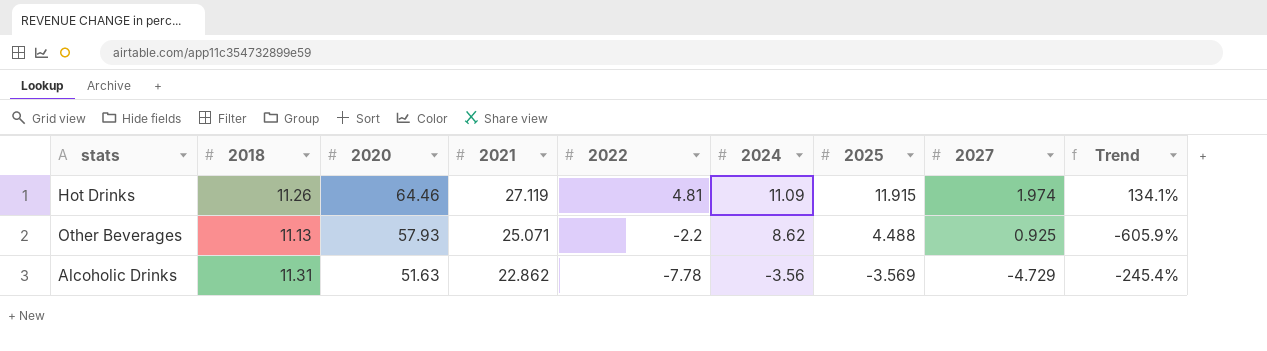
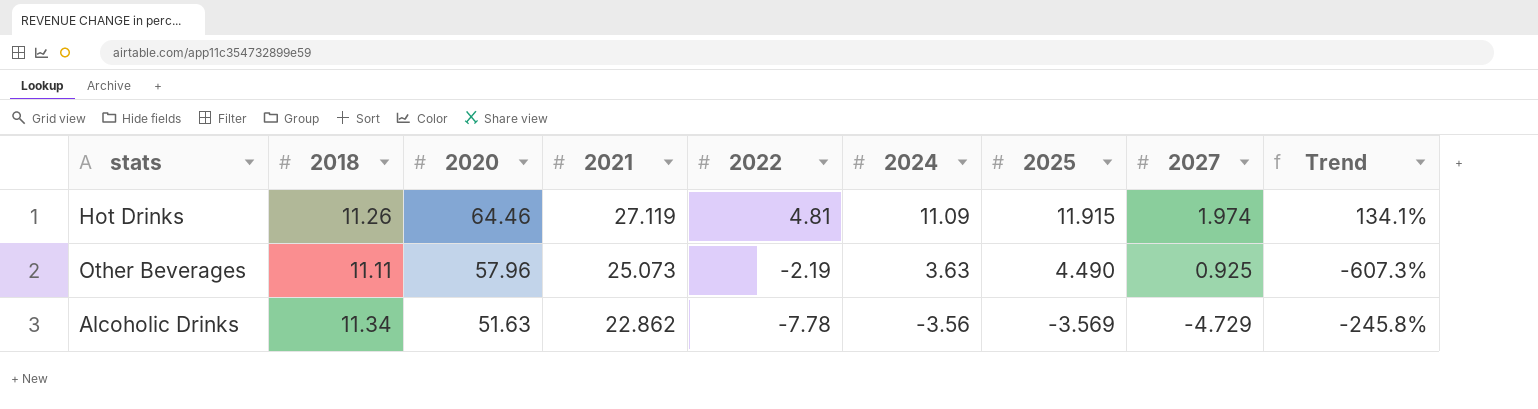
Other Beverages | 2018: 11.13 -> 11.11
Other Beverages | 2020: 57.93 -> 57.96
Other Beverages | 2021: 25.071 -> 25.073
Other Beverages | 2022: -2.2 -> -2.19
Other Beverages | 2024: 8.62 -> 3.63
Other Beverages | 2025: 4.488 -> 4.490
Other Beverages | Trend: -605.9% -> -607.3%
Alcoholic Drinks | 2018: 11.31 -> 11.34
Alcoholic Drinks | Trend: -245.4% -> -245.8%

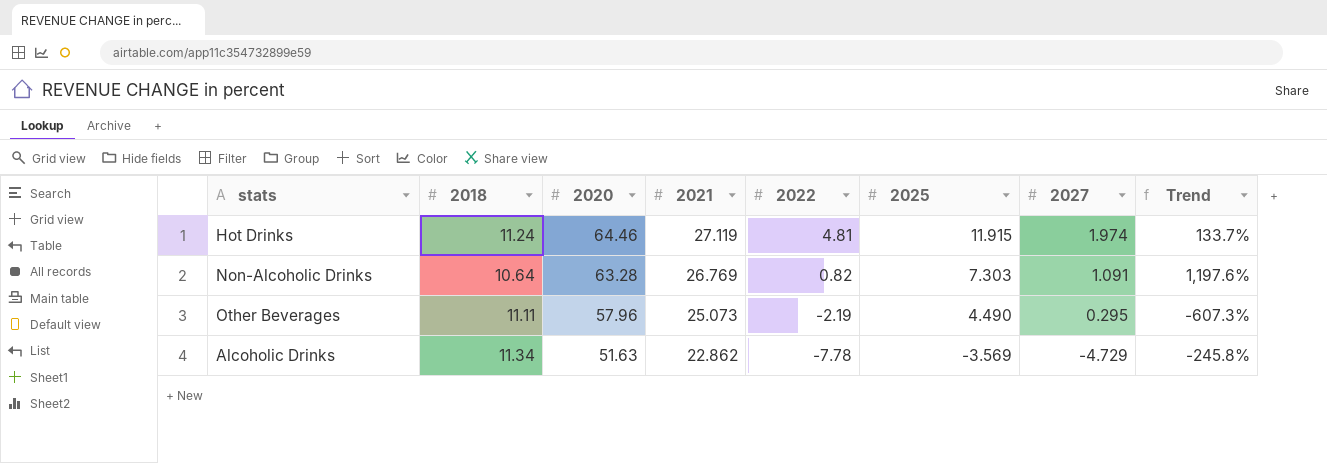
column 2024 | position: 6 -> none
Hot Drinks | 2018: 11.26 -> 11.24
Hot Drinks | Trend: 134.1% -> 133.7%
row Non-Alcoholic Drinks: none -> 10.64 | 63.28 | 26.769 | 0.82 | 7.303 | 1.091 | 1,197.6%
Other Beverages | 2027: 0.925 -> 0.295

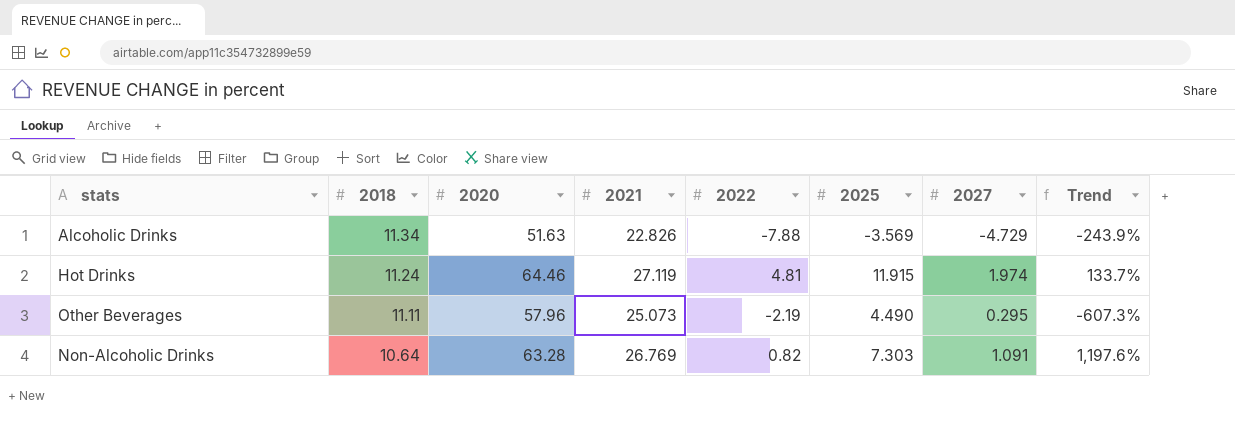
row order: 2020 descending -> 2018 descending
Alcoholic Drinks | 2021: 22.862 -> 22.826
Alcoholic Drinks | 2022: -7.78 -> -7.88
Alcoholic Drinks | Trend: -245.8% -> -243.9%

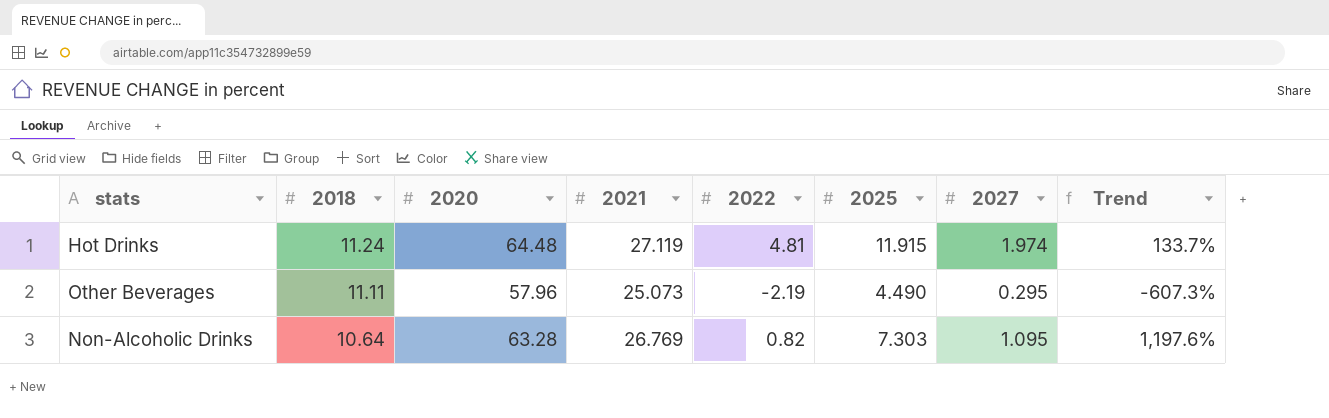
row Alcoholic Drinks: 11.34 | 51.63 | 22.826 | -7.88 | -3.569 | -4.729 | -243.9% -> none
Hot Drinks | 2020: 64.46 -> 64.48
Non-Alcoholic Drinks | 2027: 1.091 -> 1.095

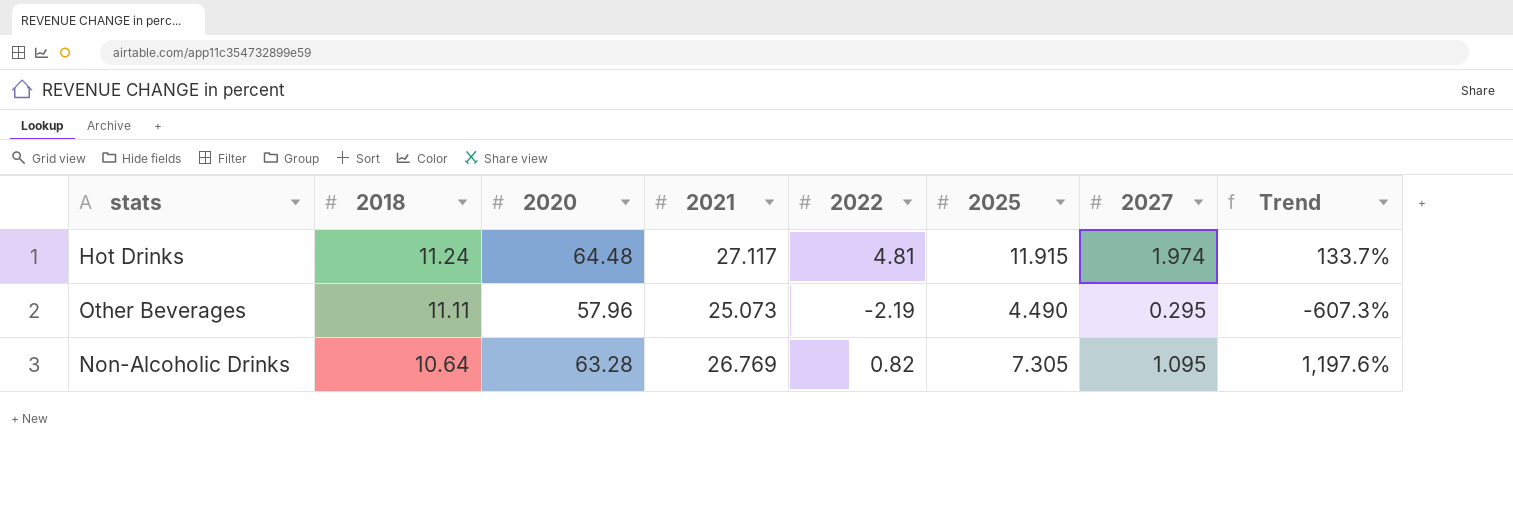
Hot Drinks | 2021: 27.119 -> 27.117
Non-Alcoholic Drinks | 2025: 7.303 -> 7.305

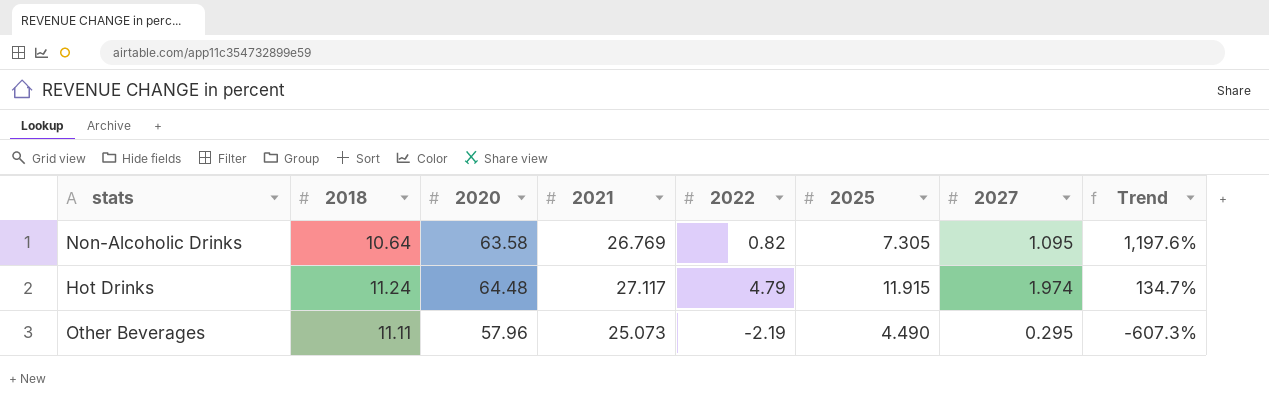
row order: 2018 descending -> Trend descending
Non-Alcoholic Drinks | 2020: 63.28 -> 63.58
Hot Drinks | 2022: 4.81 -> 4.79
Hot Drinks | Trend: 133.7% -> 134.7%

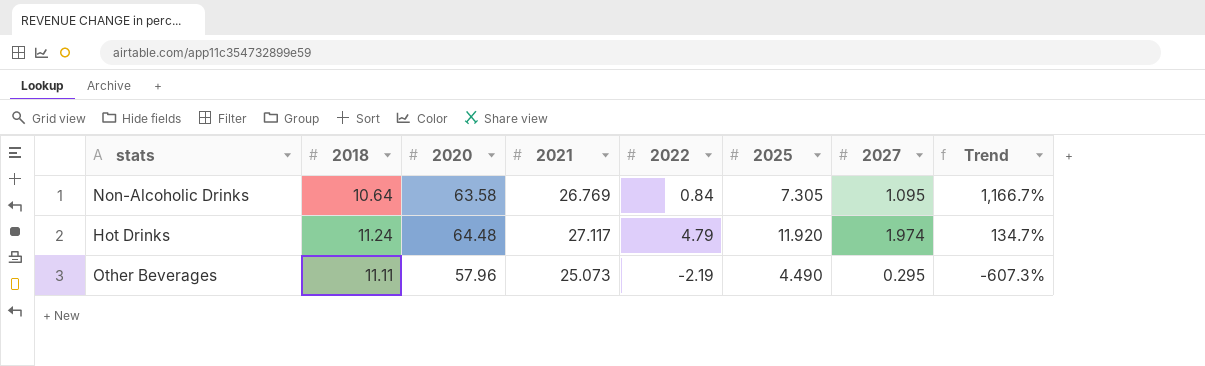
Non-Alcoholic Drinks | 2022: 0.82 -> 0.84
Non-Alcoholic Drinks | Trend: 1,197.6% -> 1,166.7%
Hot Drinks | 2025: 11.915 -> 11.920

